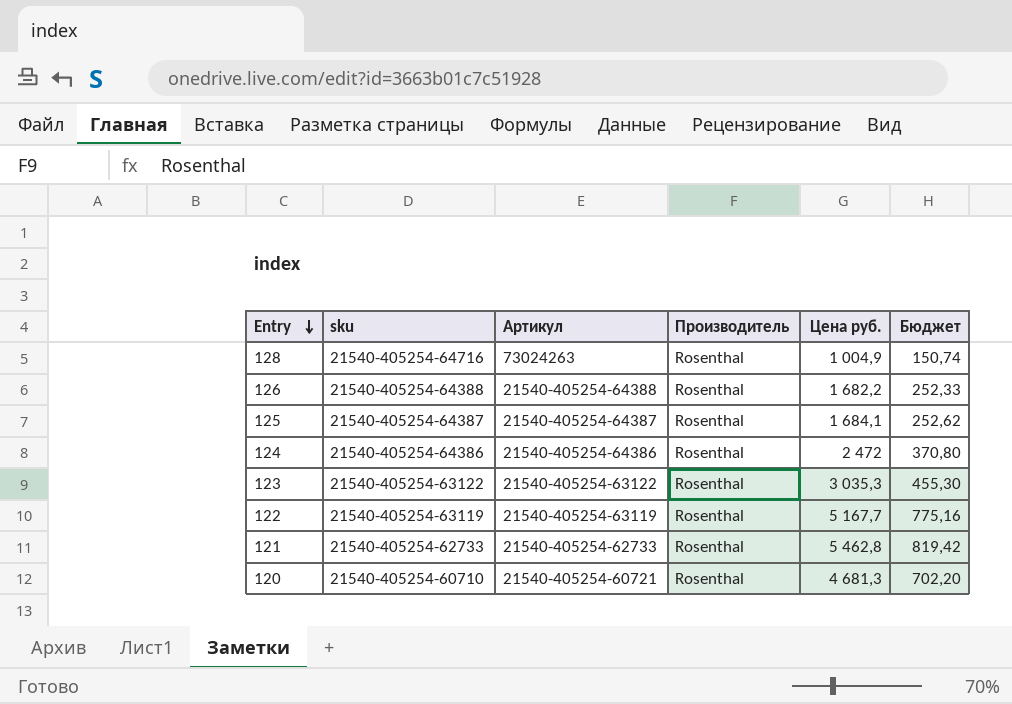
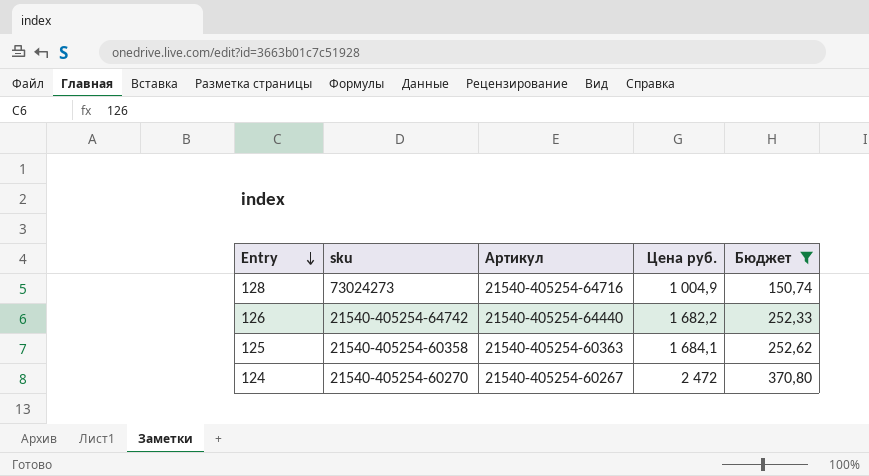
filter: none -> Бюджет <= 370,80
column Производитель | position: 4 -> none
128 | sku: 21540-405254-64716 -> 73024273
128 | Артикул: 73024263 -> 21540-405254-64716
126 | sku: 21540-405254-64388 -> 21540-405254-64742
126 | Артикул: 21540-405254-64388 -> 21540-405254-64440
125 | sku: 21540-405254-64387 -> 21540-405254-60358
125 | Артикул: 21540-405254-64387 -> 21540-405254-60363
124 | sku: 21540-405254-64386 -> 21540-405254-60270
124 | Артикул: 21540-405254-64386 -> 21540-405254-60267

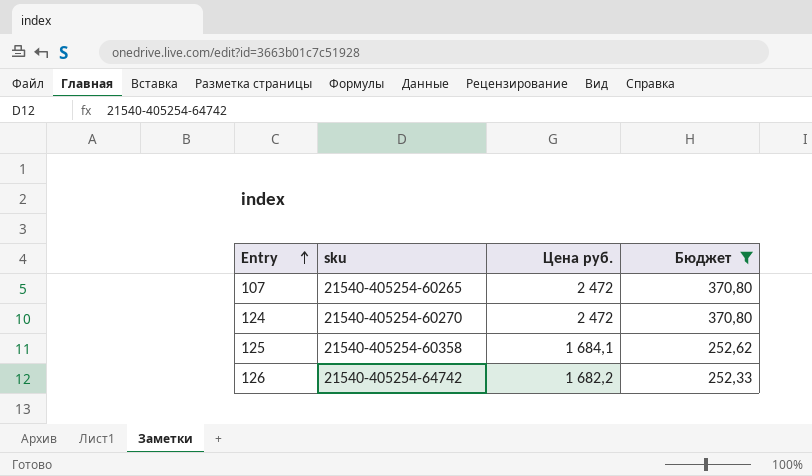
row order: Entry descending -> Entry ascending
column Артикул | position: 3 -> none
row 128: 73024273 | 21540-405254-64716 | 1 004,9 | 150,74 -> none
row 107: none -> 21540-405254-60265 | 2 472 | 370,80

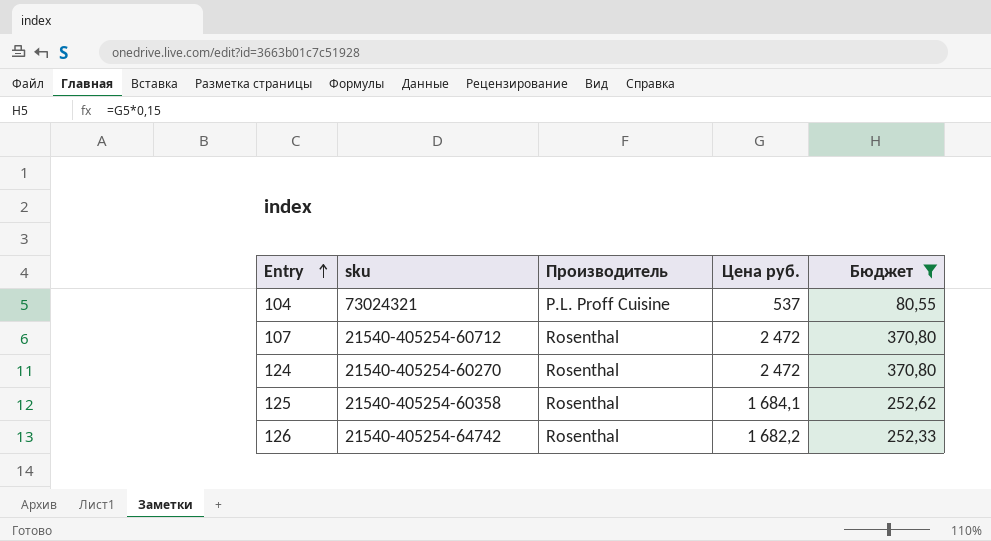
column Производитель | position: none -> 3
row 104: none -> 73024321 | P.L. Proff Cuisine | 537 | 80,55
107 | sku: 21540-405254-60265 -> 21540-405254-60712

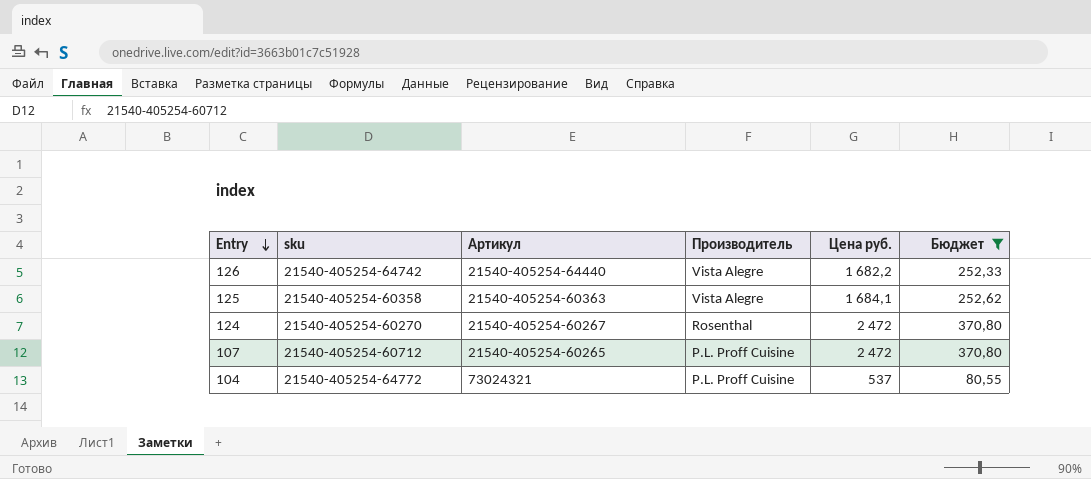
row order: Entry ascending -> Entry descending
column Артикул | position: none -> 3
126 | Производитель: Rosenthal -> Vista Alegre
125 | Производитель: Rosenthal -> Vista Alegre
107 | Производитель: Rosenthal -> P.L. Proff Cuisine
104 | sku: 73024321 -> 21540-405254-64772

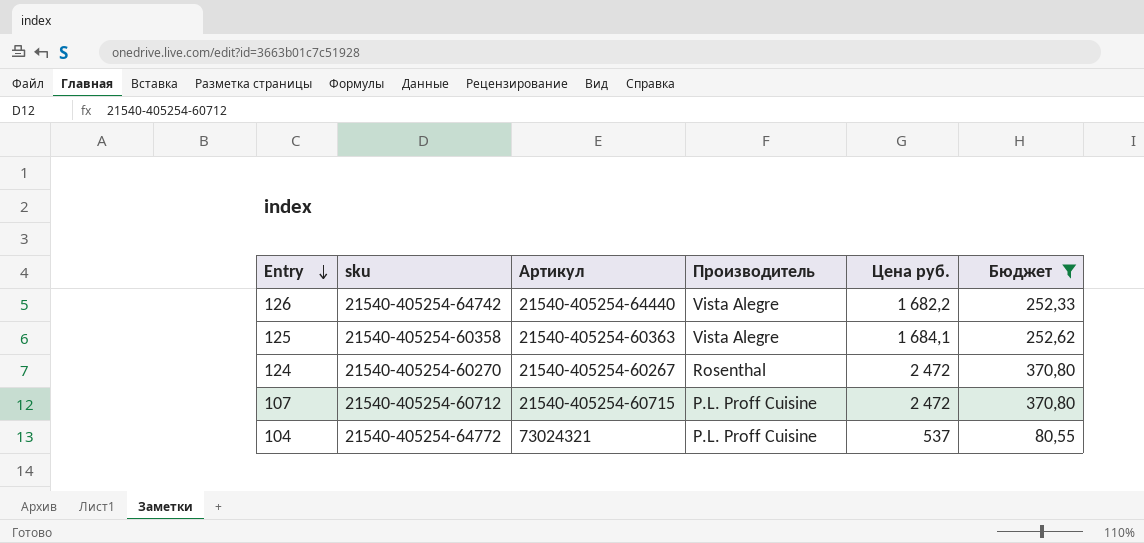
107 | Артикул: 21540-405254-60265 -> 21540-405254-60715

